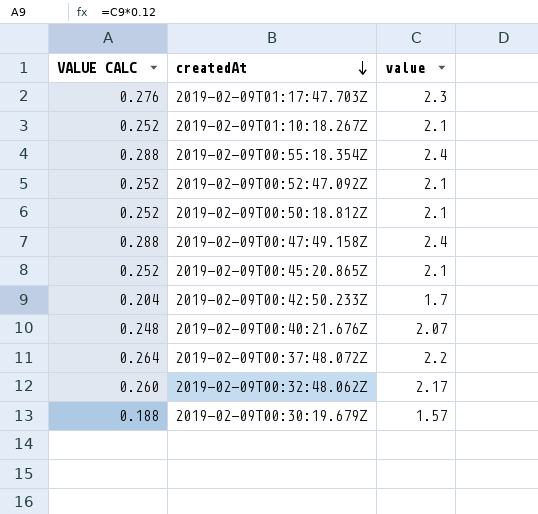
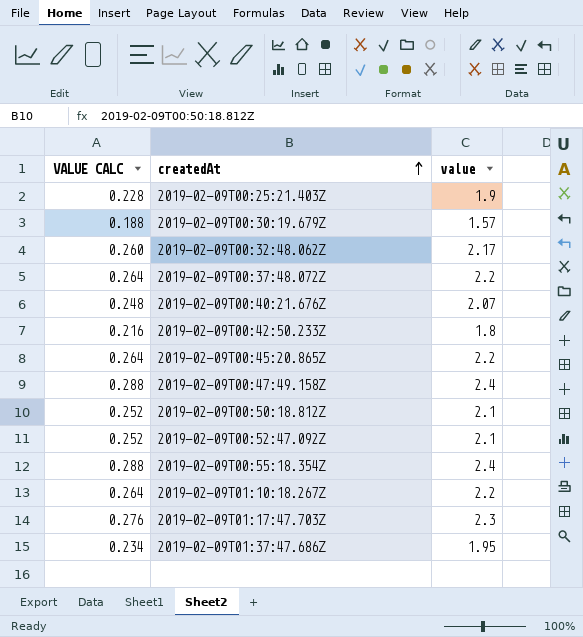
row order: createdAt descending -> createdAt ascending
row 2019-02-09T00:25:21.403Z: none -> 0.228 | 1.9
2019-02-09T00:42:50.233Z | VALUE CALC: 0.204 -> 0.216
2019-02-09T00:42:50.233Z | value: 1.7 -> 1.8
2019-02-09T00:45:20.865Z | VALUE CALC: 0.252 -> 0.264
2019-02-09T00:45:20.865Z | value: 2.1 -> 2.2
2019-02-09T01:10:18.267Z | VALUE CALC: 0.252 -> 0.264
2019-02-09T01:10:18.267Z | value: 2.1 -> 2.2
row 2019-02-09T01:37:47.686Z: none -> 0.234 | 1.95

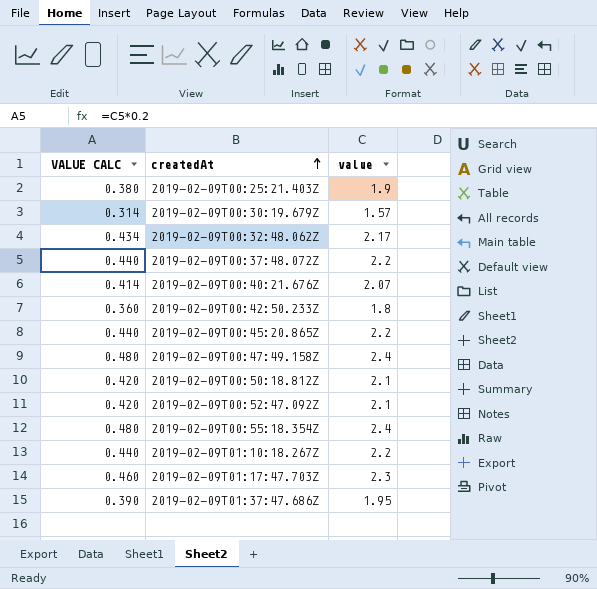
column VALUE CALC | formula: [value] * 0.12 -> [value] * 0.2

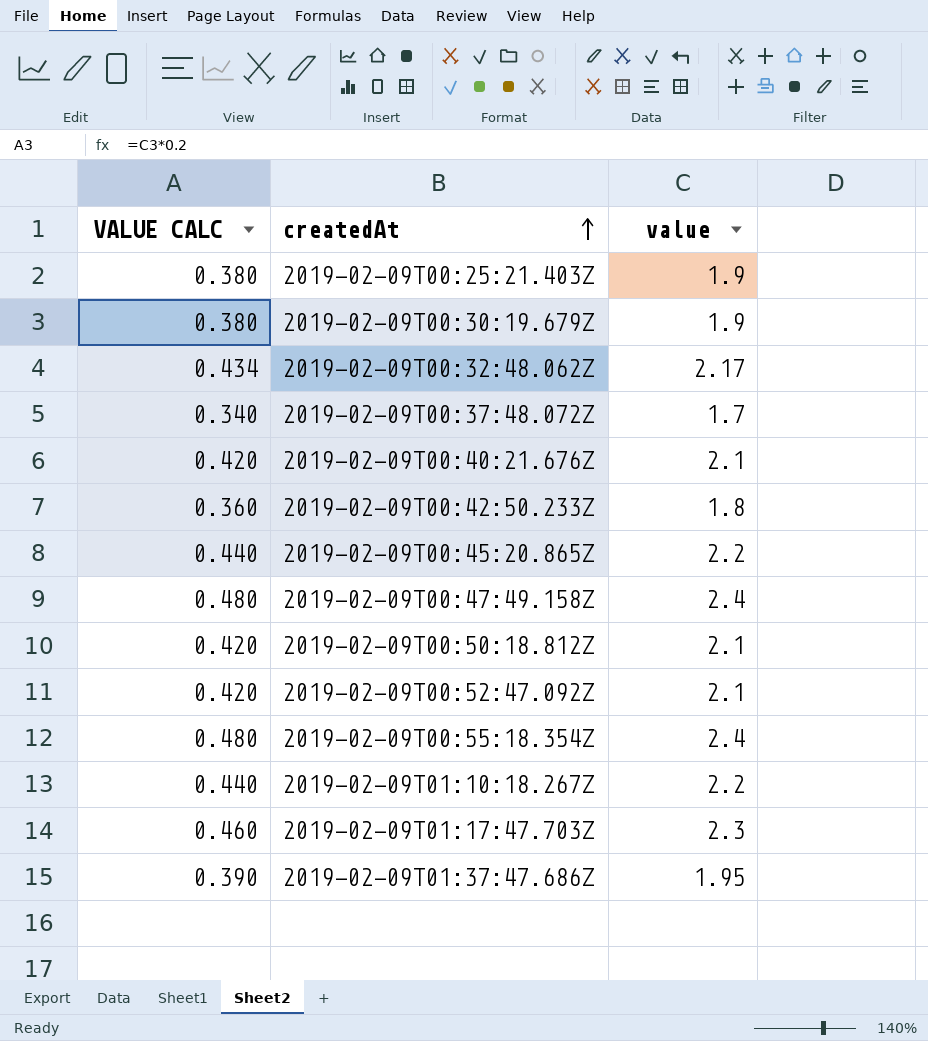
2019-02-09T00:30:19.679Z | VALUE CALC: 0.314 -> 0.380
2019-02-09T00:30:19.679Z | value: 1.57 -> 1.9
2019-02-09T00:37:48.072Z | VALUE CALC: 0.440 -> 0.340
2019-02-09T00:37:48.072Z | value: 2.2 -> 1.7
2019-02-09T00:40:21.676Z | VALUE CALC: 0.414 -> 0.420
2019-02-09T00:40:21.676Z | value: 2.07 -> 2.1

